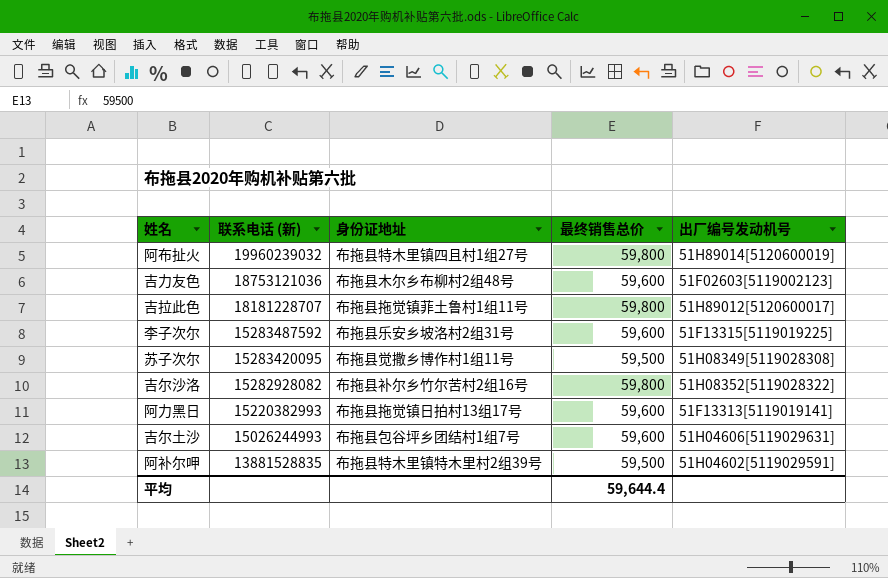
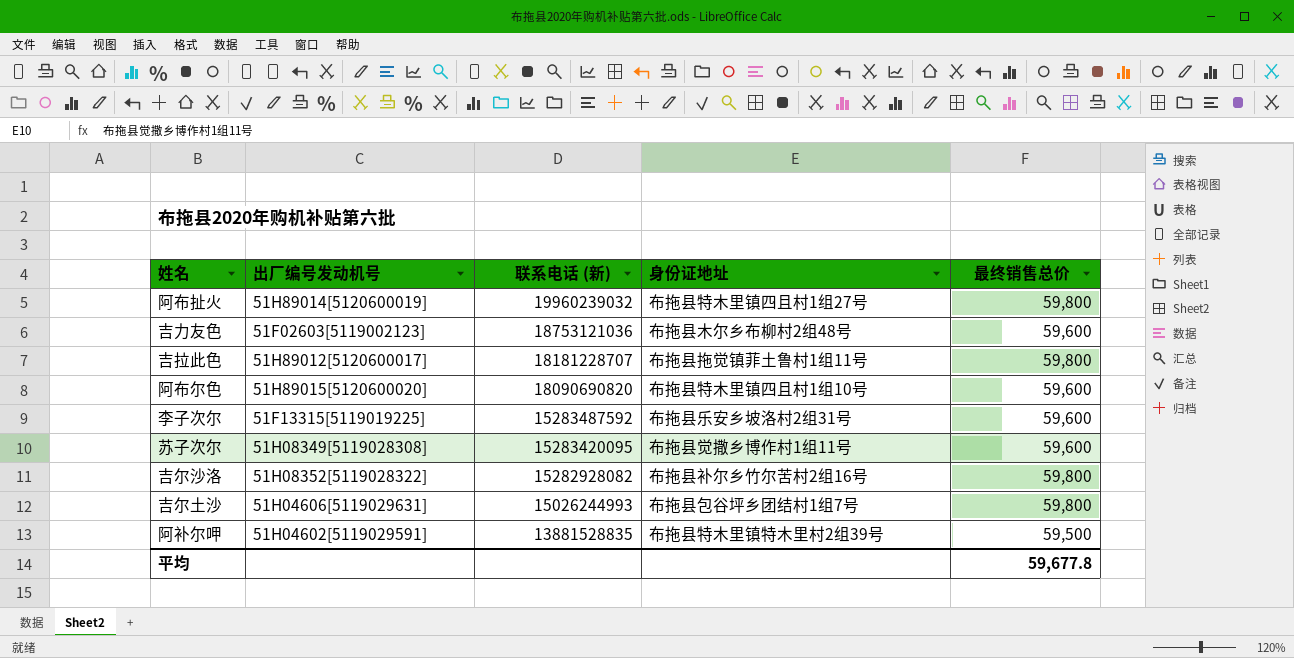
column 出厂编号发动机号 | position: 5 -> 2
row 阿力黑日: 15220382993 | 布拖县拖觉镇日拍村13组17号 | 59,600 | 51F13313[5119019141] -> none
row 阿布尔色: none -> 51H89015[5120600020] | 18090690820 | 布拖县特木里镇四且村1组10号 | 59,600
苏子次尔 | 最终销售总价: 59,500 -> 59,600
吉尔土沙 | 最终销售总价: 59,600 -> 59,800
平均 | 最终销售总价: 59,644.4 -> 59,677.8

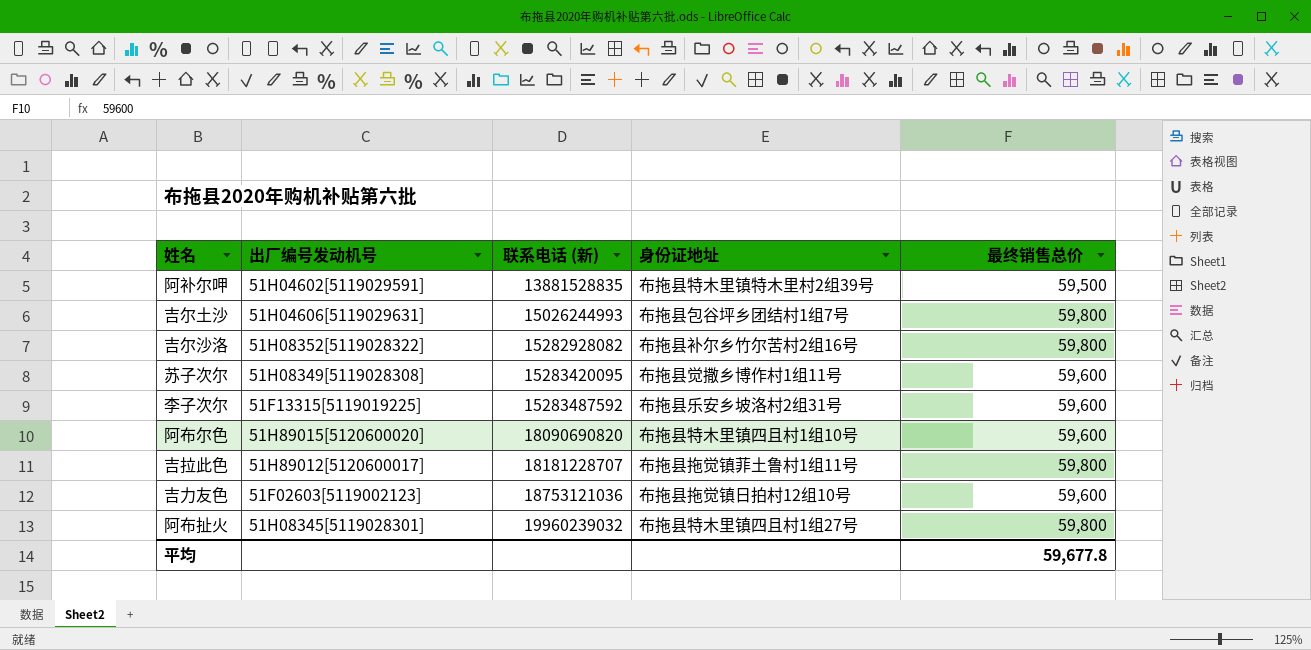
row order: 联系电话 (新) descending -> 联系电话 (新) ascending
吉力友色 | 身份证地址: 布拖县木尔乡布柳村2组48号 -> 布拖县拖觉镇日拍村12组10号
阿布扯火 | 出厂编号发动机号: 51H89014[5120600019] -> 51H08345[5119028301]

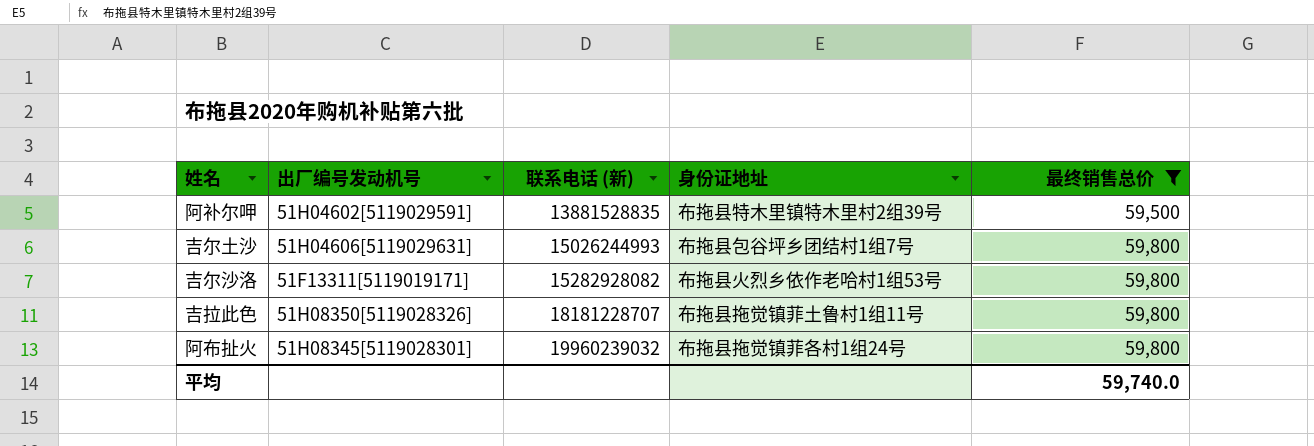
filter: none -> 最终销售总价 != 59,600
吉尔沙洛 | 出厂编号发动机号: 51H08352[5119028322] -> 51F13311[5119019171]
吉尔沙洛 | 身份证地址: 布拖县补尔乡竹尔苦村2组16号 -> 布拖县火烈乡依作老哈村1组53号
吉拉此色 | 出厂编号发动机号: 51H89012[5120600017] -> 51H08350[5119028326]
阿布扯火 | 身份证地址: 布拖县特木里镇四且村1组27号 -> 布拖县拖觉镇菲各村1组24号
平均 | 最终销售总价: 59,677.8 -> 59,740.0

